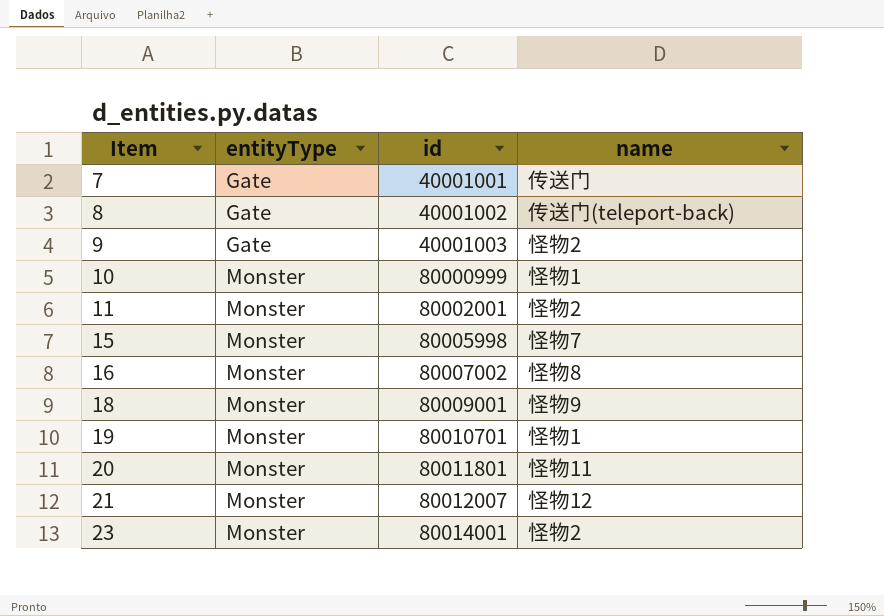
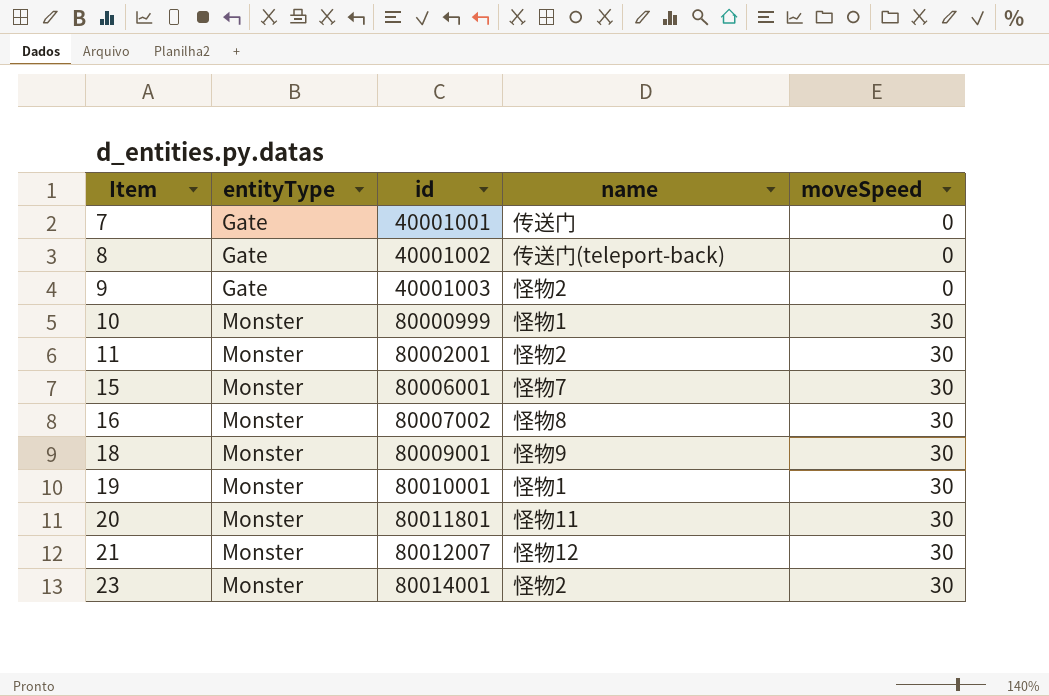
column moveSpeed | position: none -> 5
15 | id: 80005998 -> 80006001
19 | id: 80010701 -> 80010001

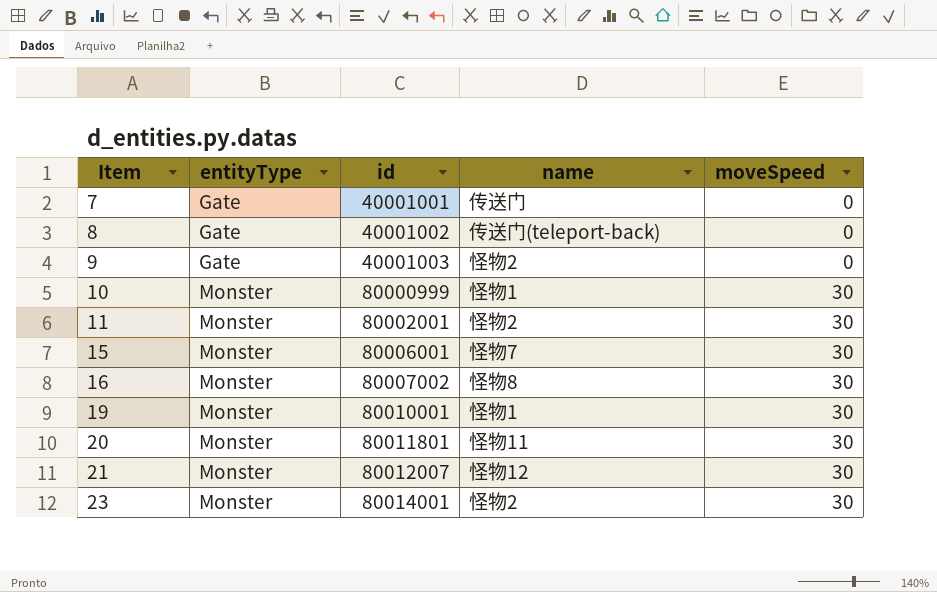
row 18: Monster | 80009001 | 怪物9 | 30 -> none

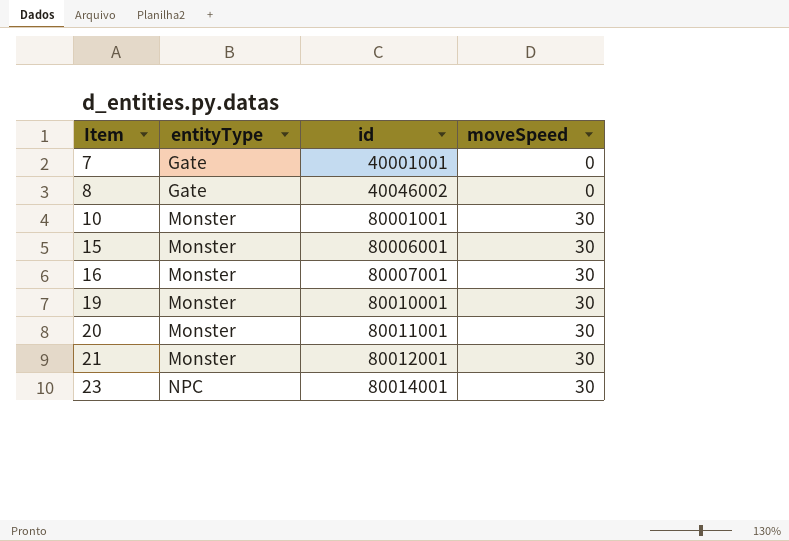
column name | position: 4 -> none
row 9: Gate | 40001003 | 怪物2 | 0 -> none
row 11: Monster | 80002001 | 怪物2 | 30 -> none
8 | id: 40001002 -> 40046002
10 | id: 80000999 -> 80001001
16 | id: 80007002 -> 80007001
20 | id: 80011801 -> 80011001
21 | id: 80012007 -> 80012001
23 | entityType: Monster -> NPC

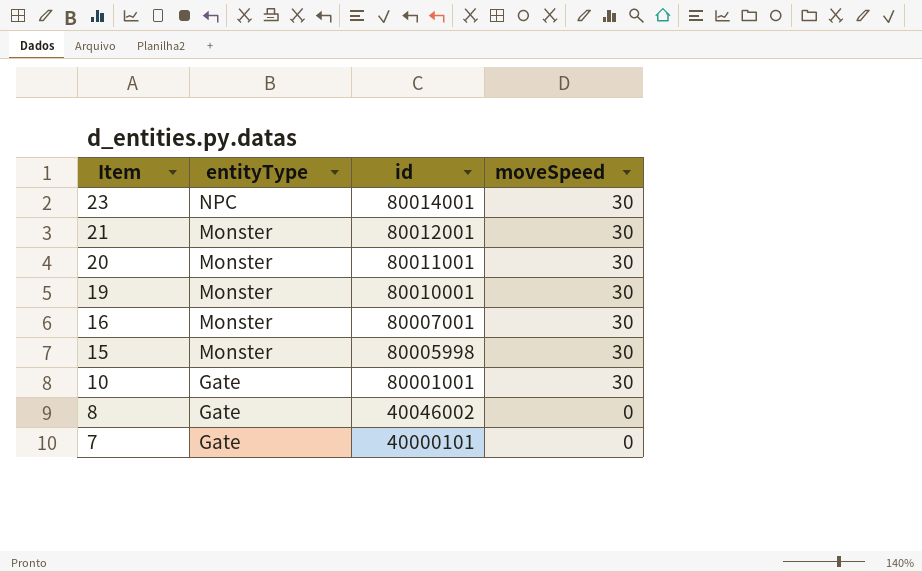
row order: Item ascending -> Item descending
15 | id: 80006001 -> 80005998
10 | entityType: Monster -> Gate
7 | id: 40001001 -> 40000101

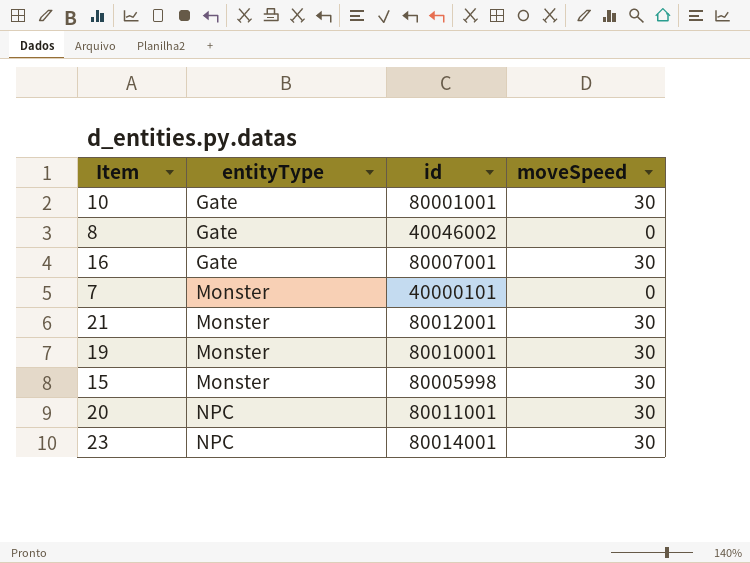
row order: Item descending -> entityType ascending
16 | entityType: Monster -> Gate
7 | entityType: Gate -> Monster
20 | entityType: Monster -> NPC

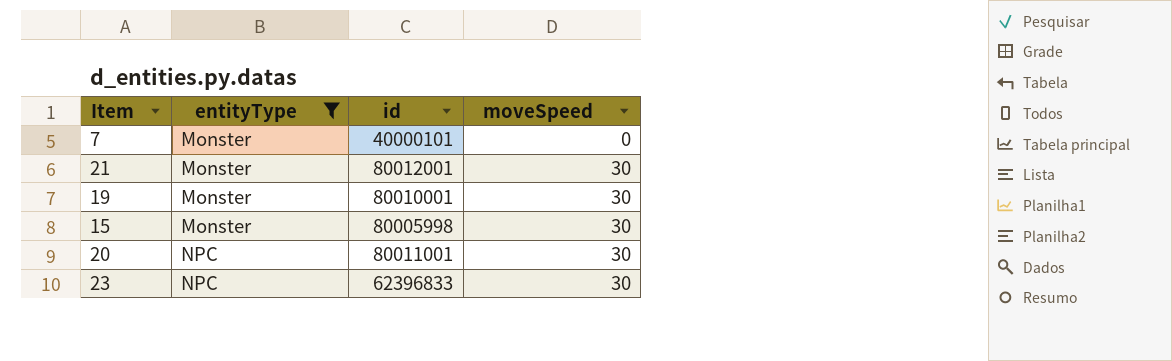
filter: none -> entityType != Gate
23 | id: 80014001 -> 62396833

